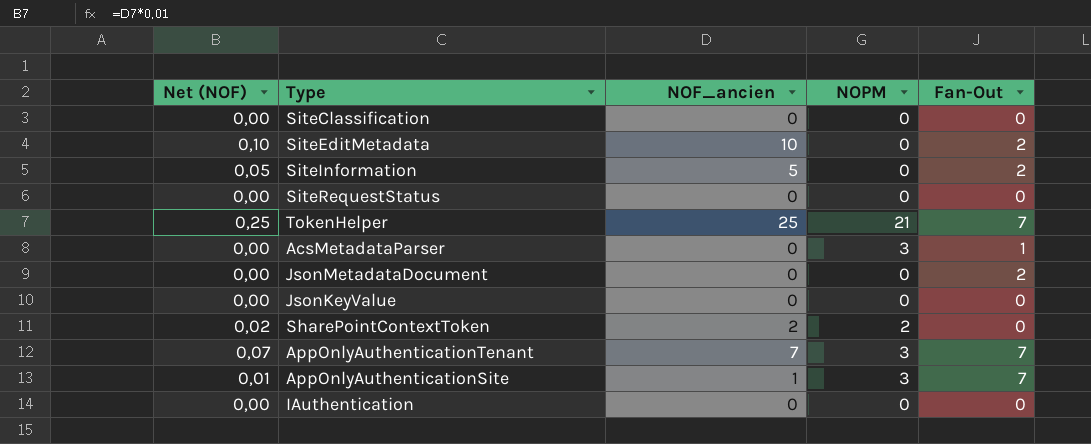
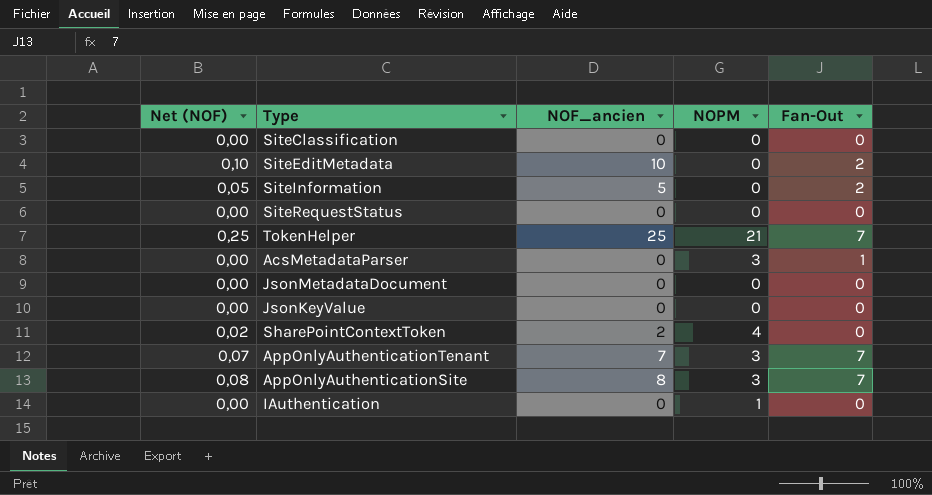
JsonMetadataDocument | Fan-Out: 2 -> 0
SharePointContextToken | NOPM: 2 -> 4
AppOnlyAuthenticationSite | Net (NOF): 0,01 -> 0,08
AppOnlyAuthenticationSite | NOF_ancien: 1 -> 8
IAuthentication | NOPM: 0 -> 1

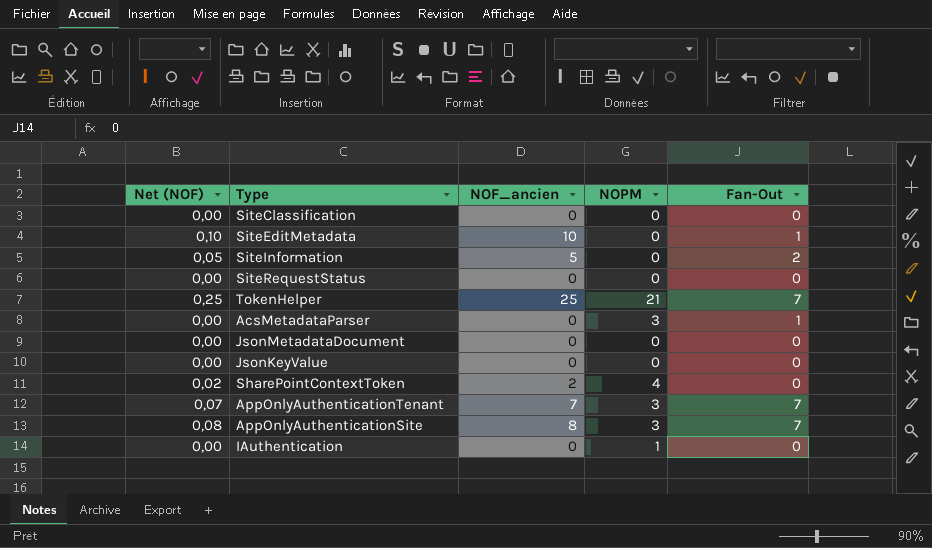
SiteEditMetadata | Fan-Out: 2 -> 1

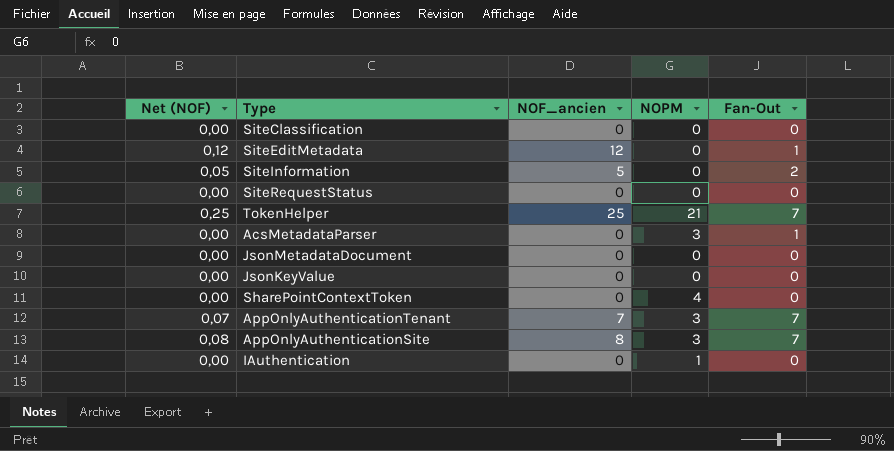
SiteEditMetadata | Net (NOF): 0,10 -> 0,12
SiteEditMetadata | NOF_ancien: 10 -> 12
SharePointContextToken | Net (NOF): 0,02 -> 0,00
SharePointContextToken | NOF_ancien: 2 -> 0

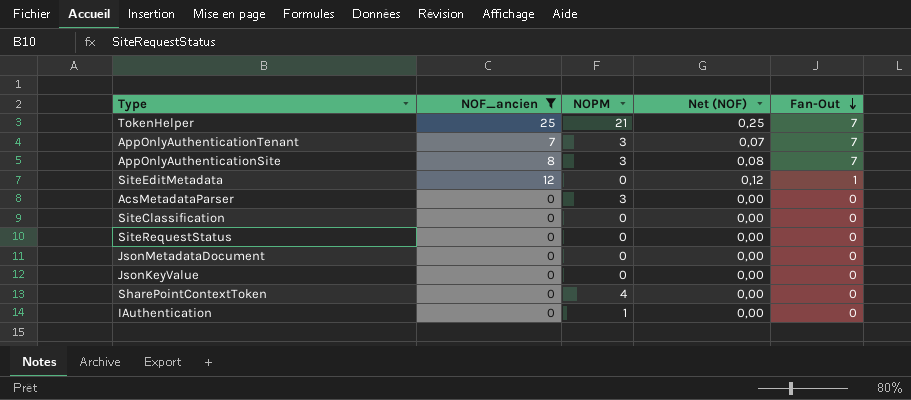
filter: none -> NOF_ancien != 5
row order: none -> Fan-Out descending
column Net (NOF) | position: 1 -> 4
AcsMetadataParser | Fan-Out: 1 -> 0

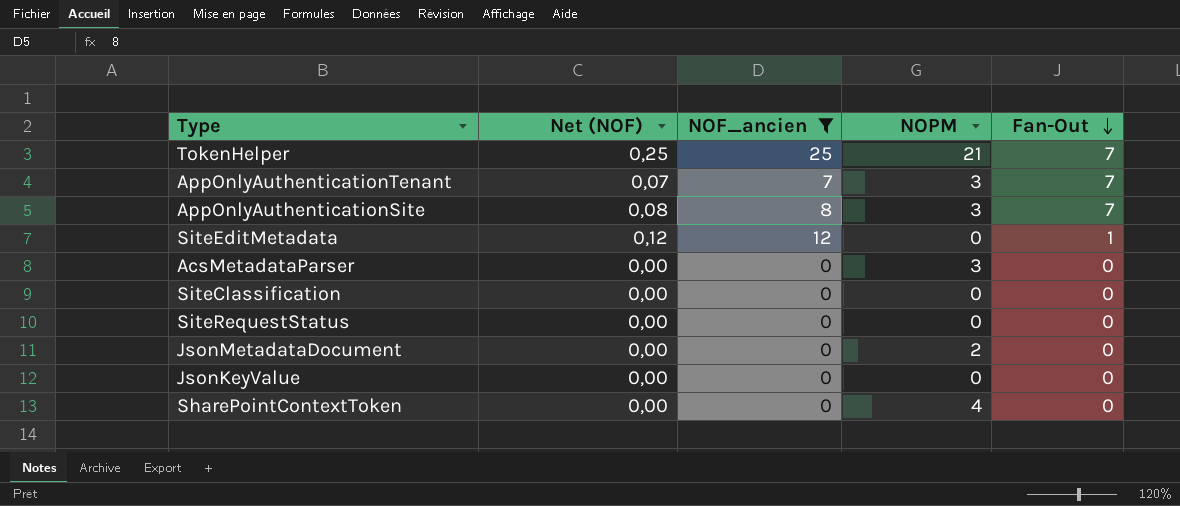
column Net (NOF) | position: 4 -> 2
row IAuthentication: 0 | 1 | 0,00 | 0 -> none
JsonMetadataDocument | NOPM: 0 -> 2

